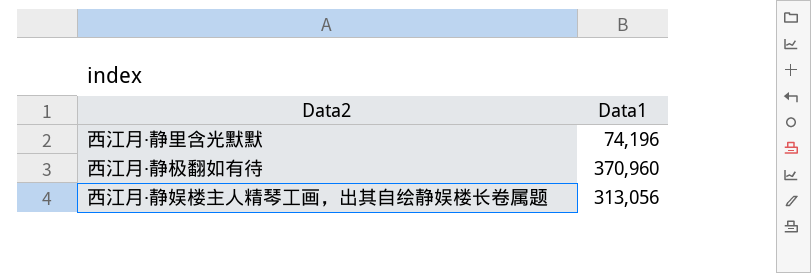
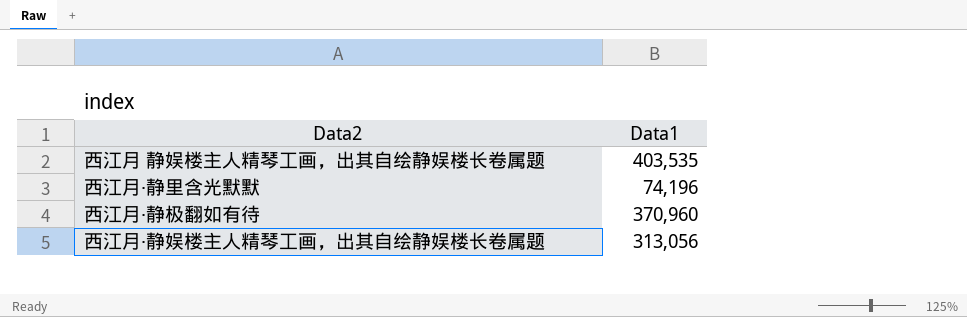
row 西江月 静娱楼主人精琴工画，出其自绘静娱楼长卷属题: none -> 403,535

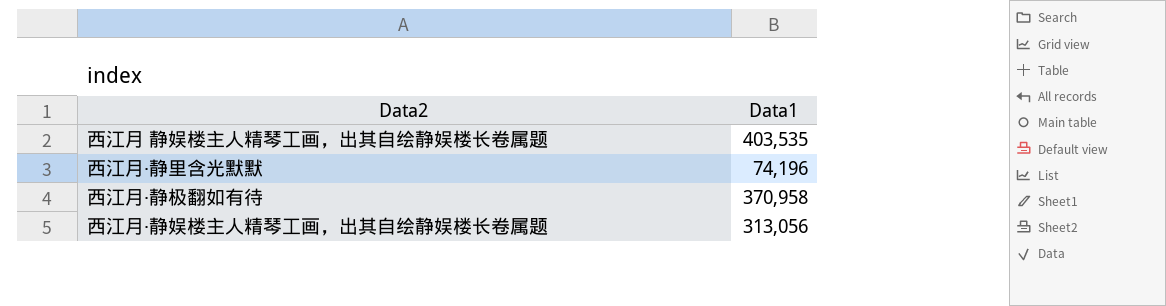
西江月·静极翻如有待 | Data1: 370,960 -> 370,958

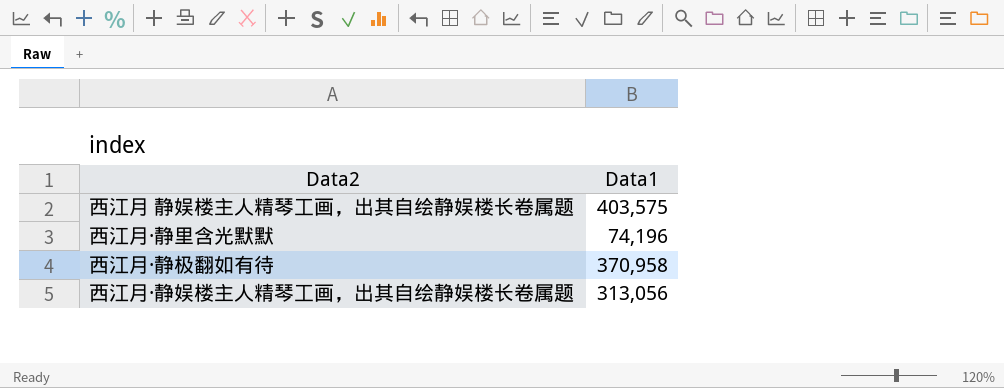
西江月 静娱楼主人精琴工画，出其自绘静娱楼长卷属题 | Data1: 403,535 -> 403,575

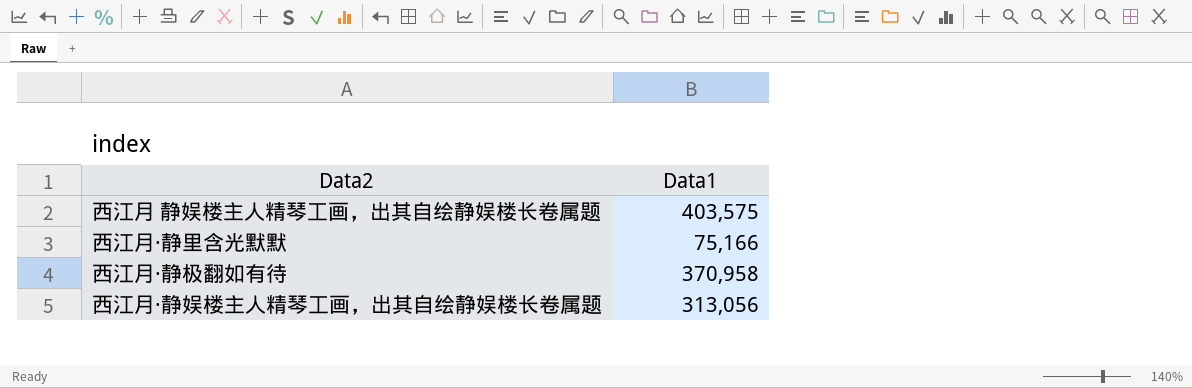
西江月·静里含光默默 | Data1: 74,196 -> 75,166

